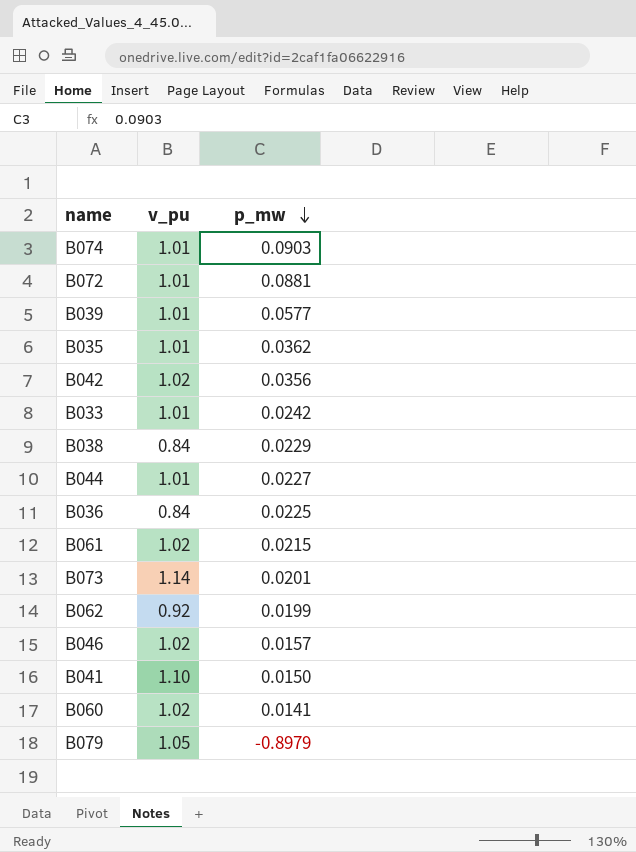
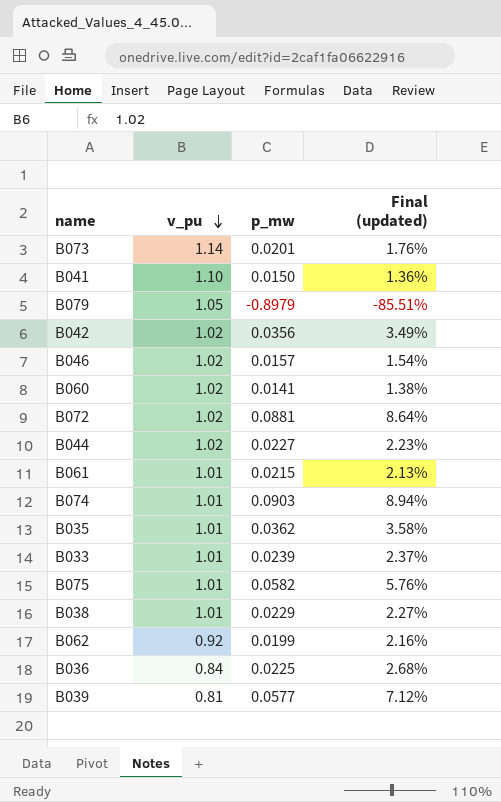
row order: p_mw descending -> v_pu descending
column Final (updated) | formula: none -> [p_mw] / [v_pu]
B072 | v_pu: 1.01 -> 1.02
B044 | v_pu: 1.01 -> 1.02
B061 | v_pu: 1.02 -> 1.01
B033 | p_mw: 0.0242 -> 0.0239
row B075: none -> 1.01 | 0.0582 | 5.76%
B038 | v_pu: 0.84 -> 1.01
B039 | v_pu: 1.01 -> 0.81

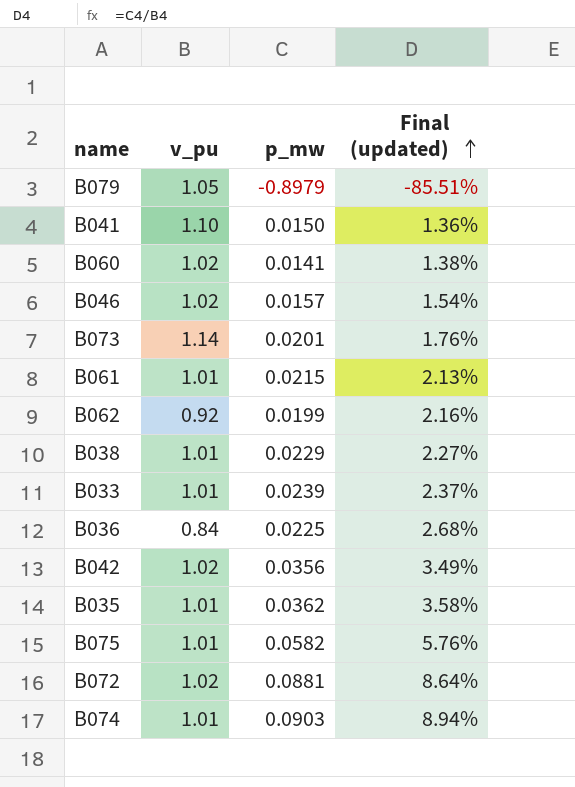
row order: v_pu descending -> Final (updated) ascending
row B044: 1.02 | 0.0227 | 2.23% -> none
row B039: 0.81 | 0.0577 | 7.12% -> none

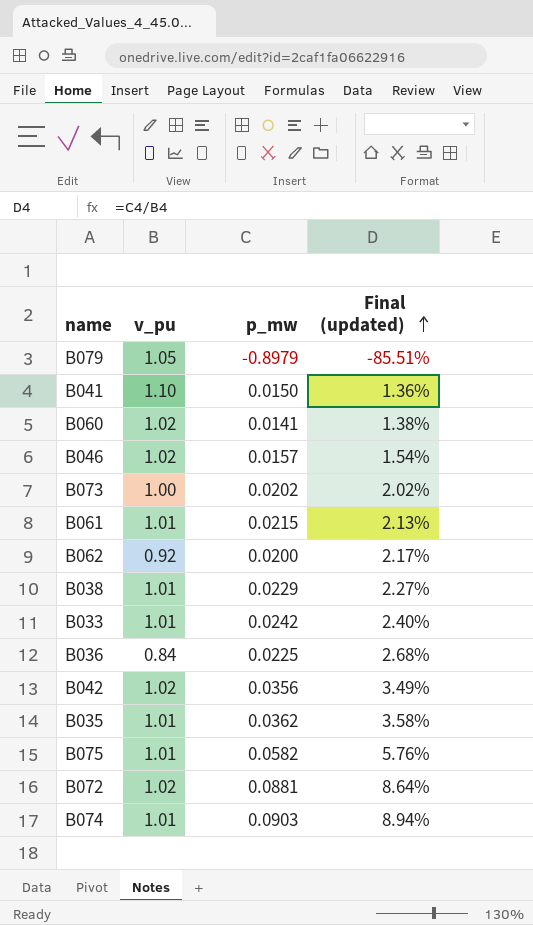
B073 | v_pu: 1.14 -> 1.00
B073 | p_mw: 0.0201 -> 0.0202
B073 | Final (updated): 1.76% -> 2.02%
B062 | p_mw: 0.0199 -> 0.0200
B062 | Final (updated): 2.16% -> 2.17%
B033 | p_mw: 0.0239 -> 0.0242
B033 | Final (updated): 2.37% -> 2.40%

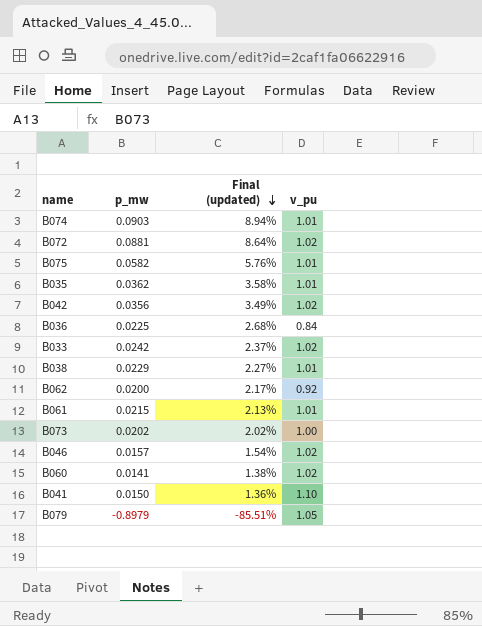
row order: Final (updated) ascending -> Final (updated) descending
column v_pu | position: 2 -> 4
B033 | Final (updated): 2.40% -> 2.37%
B033 | v_pu: 1.01 -> 1.02

